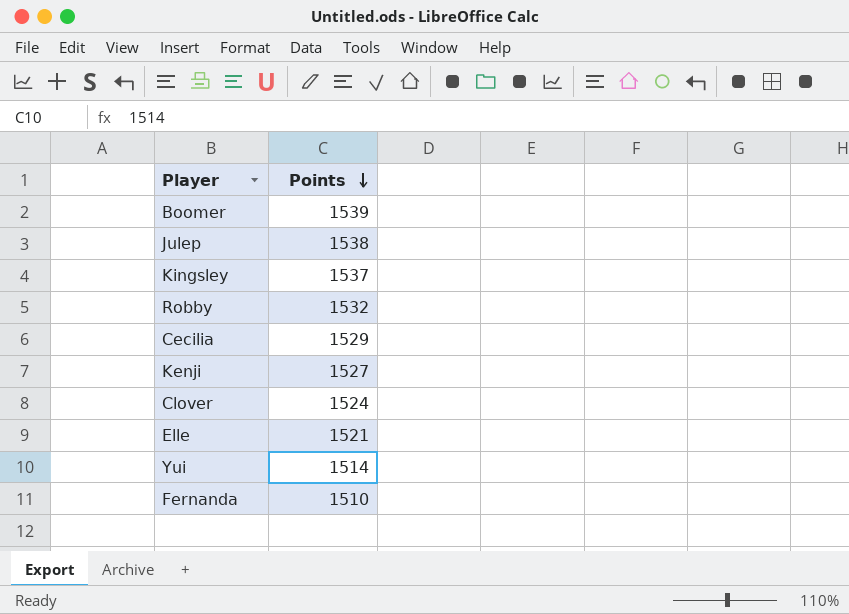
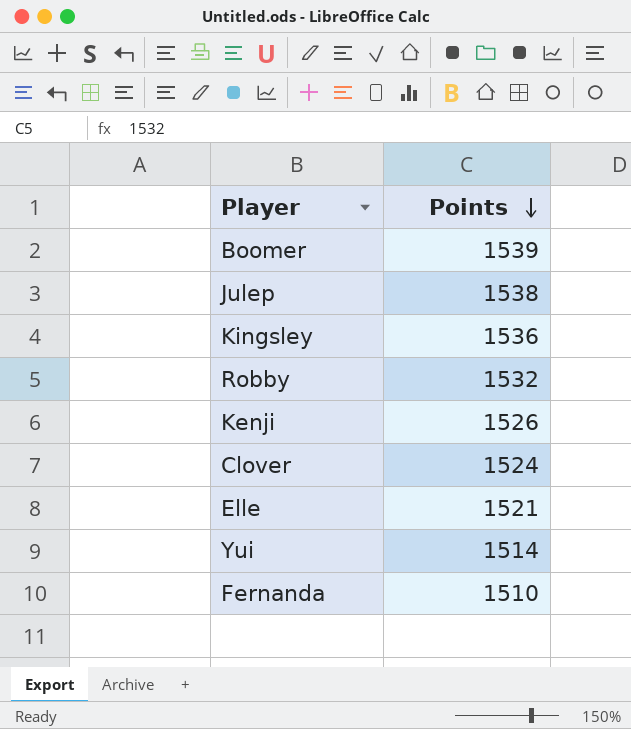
row Cecilia: 1529 -> none
Kingsley | Points: 1537 -> 1536
Kenji | Points: 1527 -> 1526

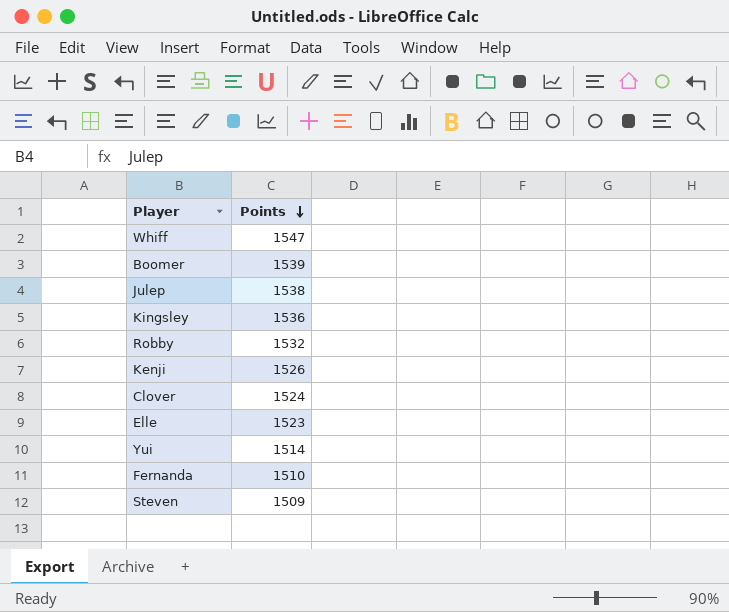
row Whiff: none -> 1547
Elle | Points: 1521 -> 1523
row Steven: none -> 1509

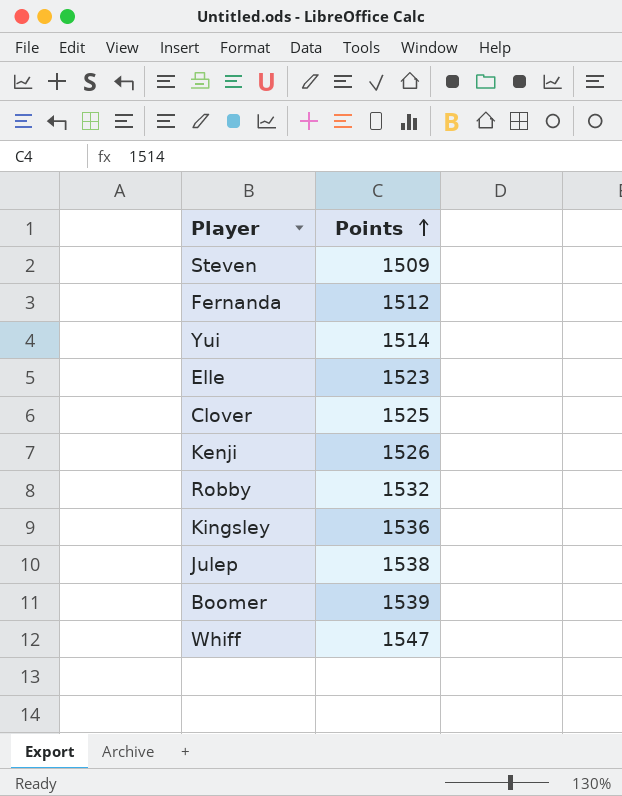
row order: Points descending -> Points ascending
Fernanda | Points: 1510 -> 1512
Clover | Points: 1524 -> 1525

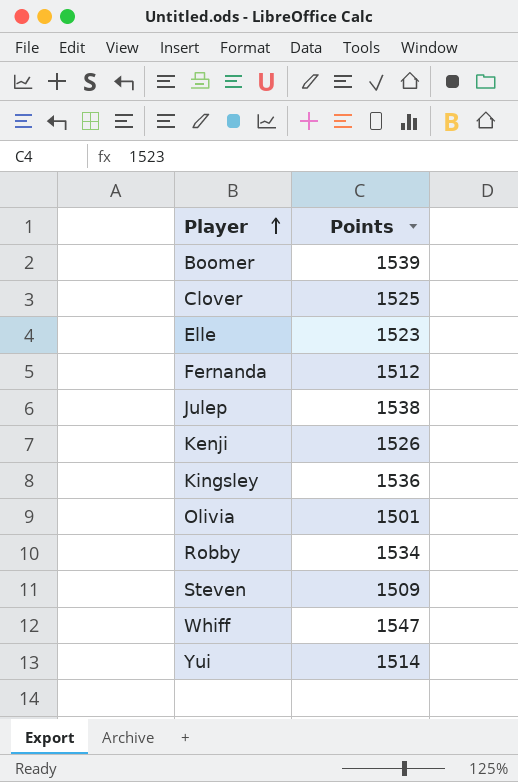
row order: Points ascending -> Player ascending
row Olivia: none -> 1501
Robby | Points: 1532 -> 1534

